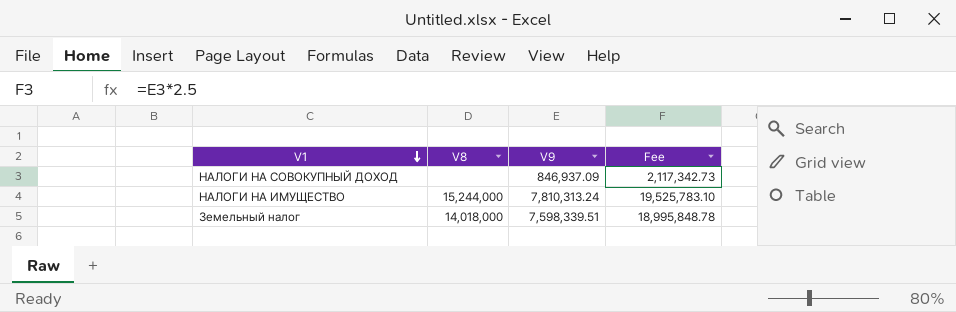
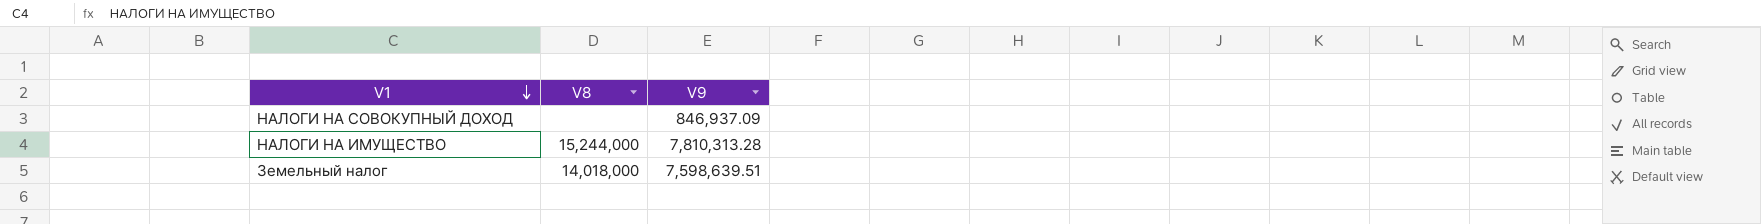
column Fee | formula: [V9] * 2.5 -> none
НАЛОГИ НА ИМУЩЕСТВО | V9: 7,810,313.24 -> 7,810,313.28
Земельный налог | V9: 7,598,339.51 -> 7,598,639.51

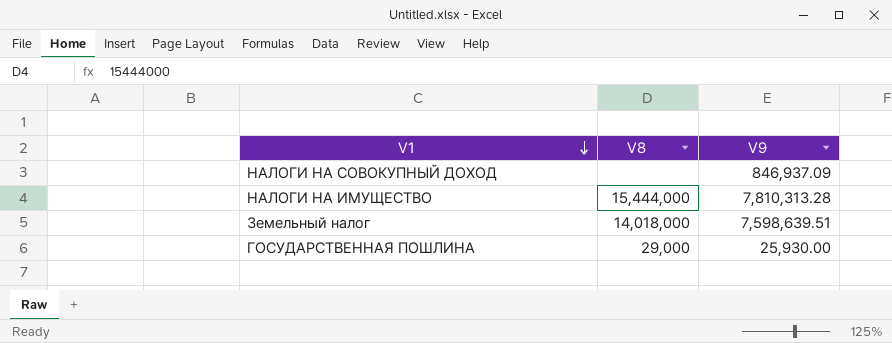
НАЛОГИ НА ИМУЩЕСТВО | V8: 15,244,000 -> 15,444,000
row ГОСУДАРСТВЕННАЯ ПОШЛИНА: none -> 29,000 | 25,930.00

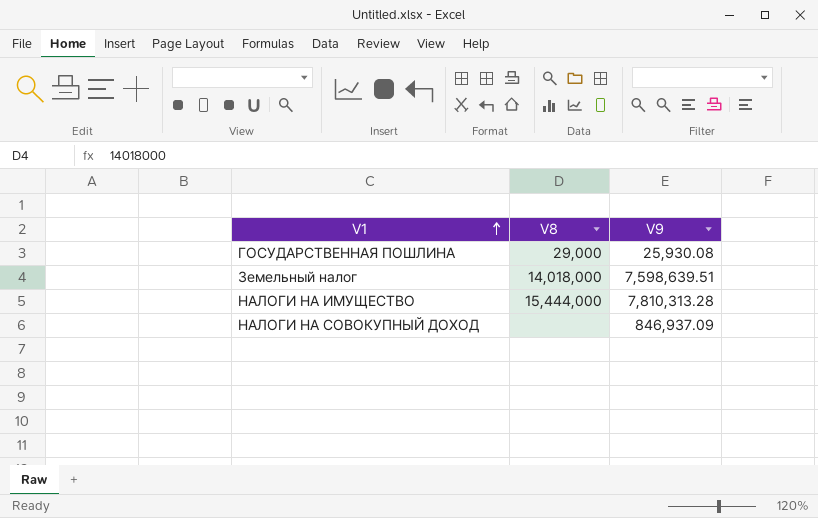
row order: V1 descending -> V1 ascending
ГОСУДАРСТВЕННАЯ ПОШЛИНА | V9: 25,930.00 -> 25,930.08

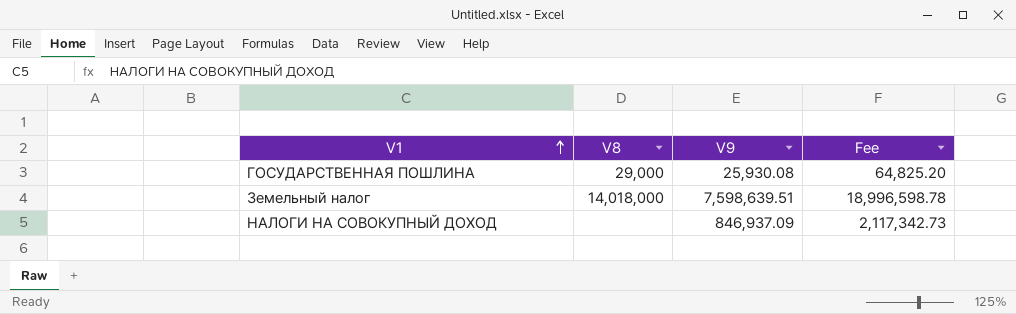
column Fee | formula: none -> [V9] * 2.5
row НАЛОГИ НА ИМУЩЕСТВО: 15,444,000 | 7,810,313.28 -> none

